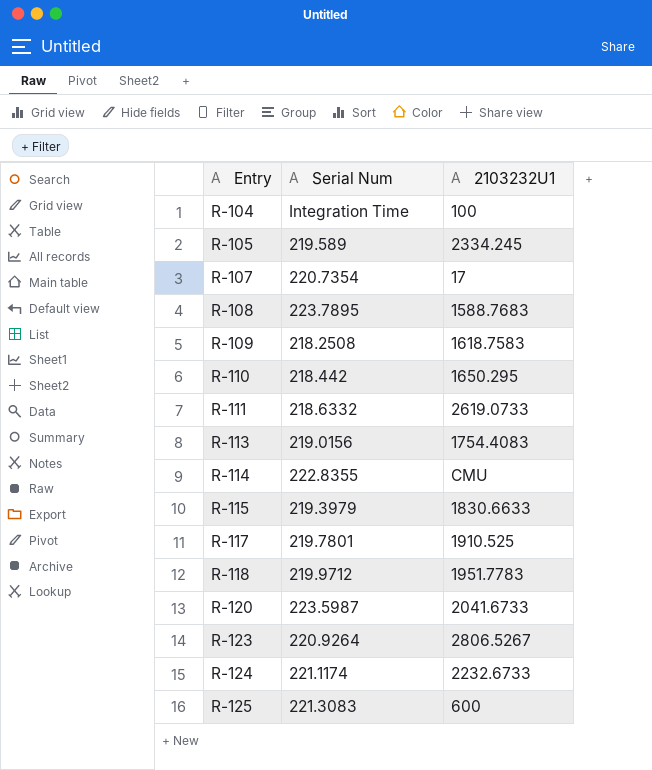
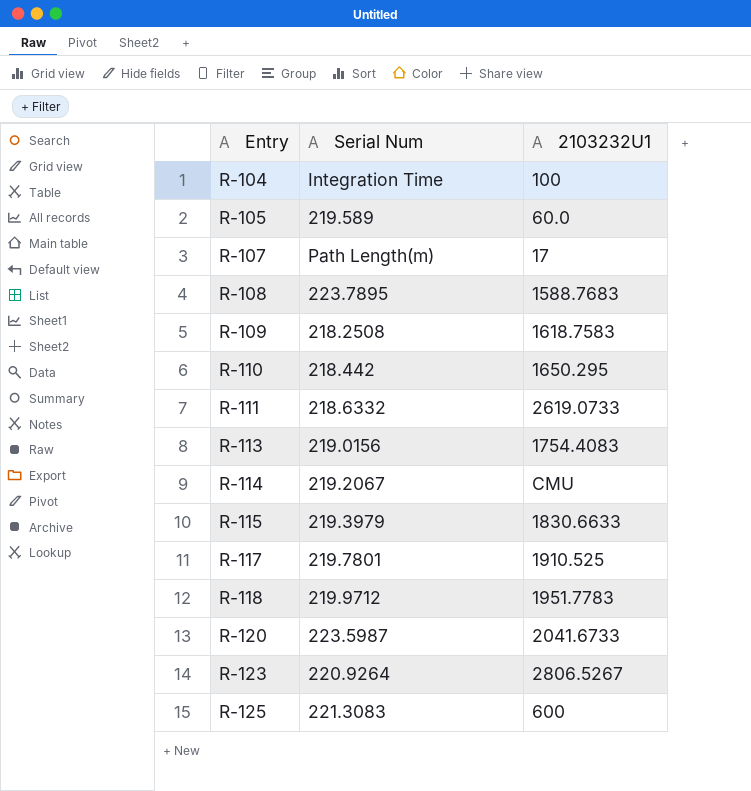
row R-124: 221.1174 | 2232.6733 -> none
R-105 | 2103232U1: 2334.245 -> 60.0
R-107 | Serial Num: 220.7354 -> Path Length(m)
R-114 | Serial Num: 222.8355 -> 219.2067

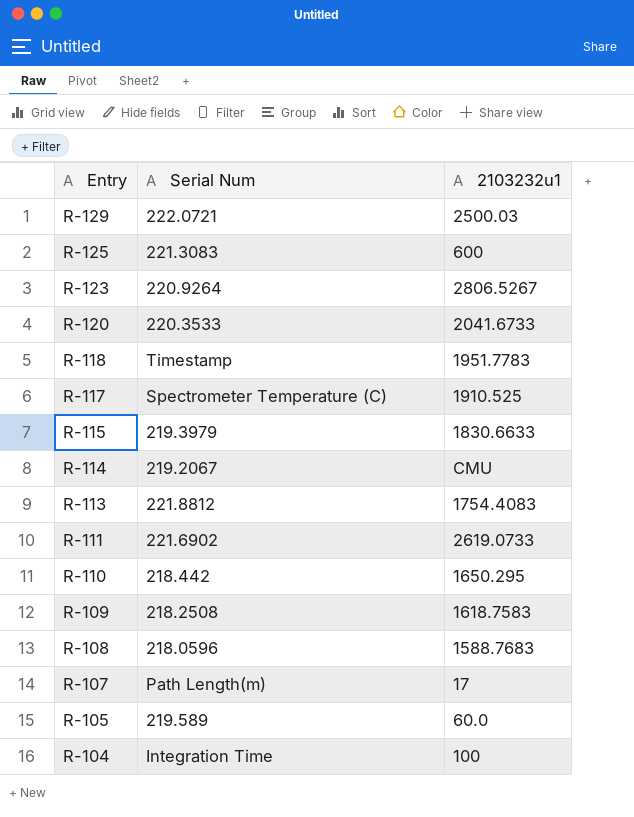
row order: Entry ascending -> Entry descending
column name: 2103232U1 -> 2103232u1
row R-129: none -> 222.0721 | 2500.03
R-120 | Serial Num: 223.5987 -> 220.3533
R-118 | Serial Num: 219.9712 -> Timestamp
R-117 | Serial Num: 219.7801 -> Spectrometer Temperature (C)
R-113 | Serial Num: 219.0156 -> 221.8812
R-111 | Serial Num: 218.6332 -> 221.6902
R-108 | Serial Num: 223.7895 -> 218.0596

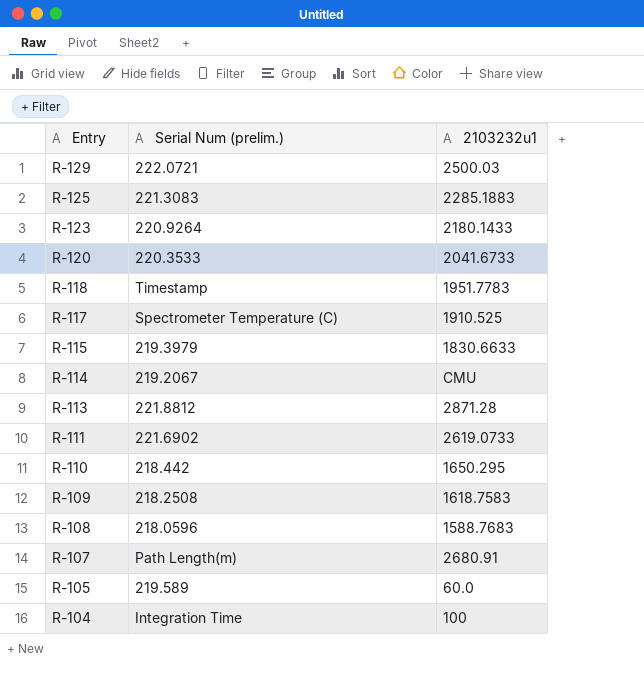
column name: Serial Num -> Serial Num (prelim.)
R-125 | 2103232u1: 600 -> 2285.1883
R-123 | 2103232u1: 2806.5267 -> 2180.1433
R-113 | 2103232u1: 1754.4083 -> 2871.28
R-107 | 2103232u1: 17 -> 2680.91

